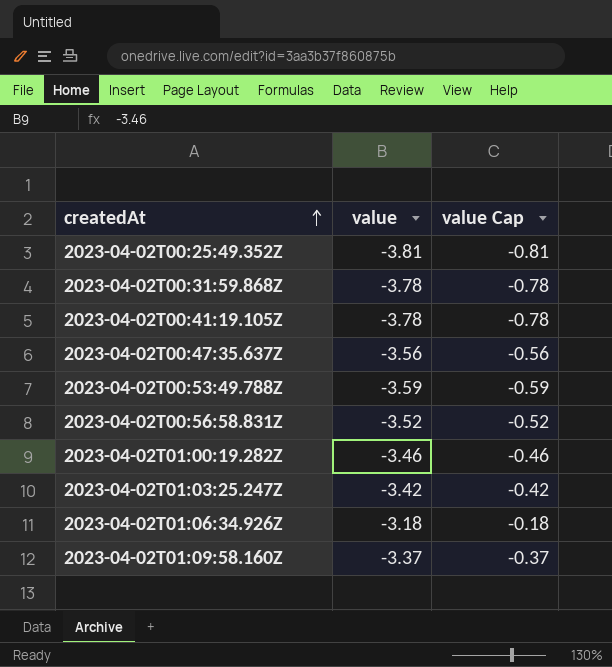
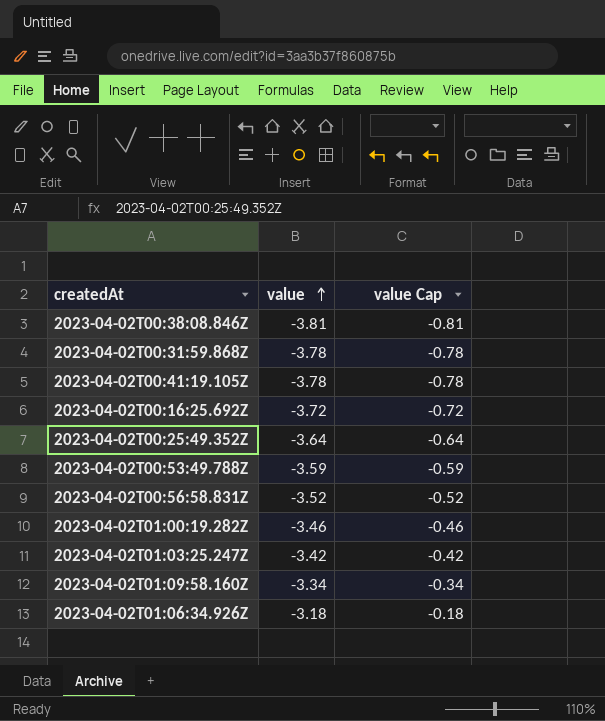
row order: createdAt ascending -> value ascending
row 2023-04-02T00:47:35.637Z: -3.56 | -0.56 -> none
row 2023-04-02T00:38:08.846Z: none -> -3.81 | -0.81
row 2023-04-02T00:16:25.692Z: none -> -3.72 | -0.72
2023-04-02T00:25:49.352Z | value: -3.81 -> -3.64
2023-04-02T00:25:49.352Z | value Cap: -0.81 -> -0.64
2023-04-02T01:09:58.160Z | value: -3.37 -> -3.34
2023-04-02T01:09:58.160Z | value Cap: -0.37 -> -0.34

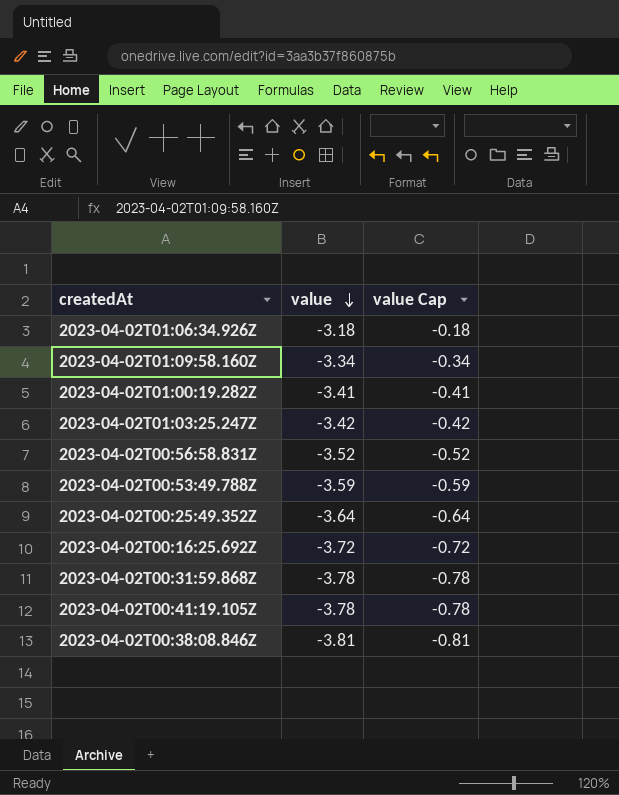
row order: value ascending -> value descending
2023-04-02T01:00:19.282Z | value: -3.46 -> -3.41
2023-04-02T01:00:19.282Z | value Cap: -0.46 -> -0.41

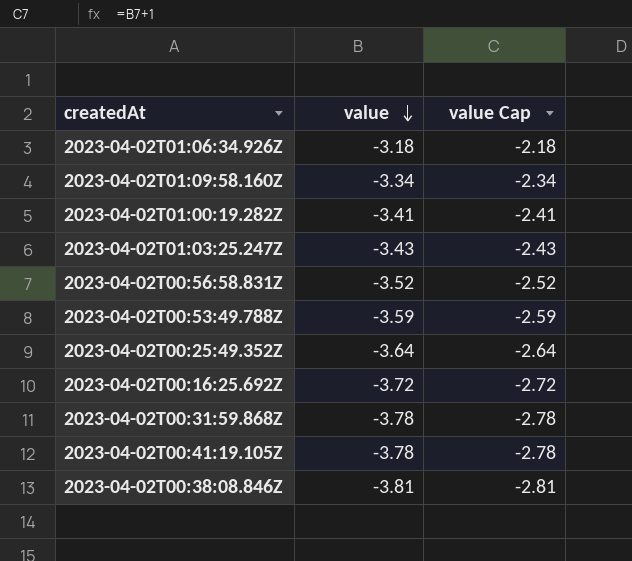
column value Cap | formula: [value] + 3 -> [value] + 1
2023-04-02T01:03:25.247Z | value: -3.42 -> -3.43

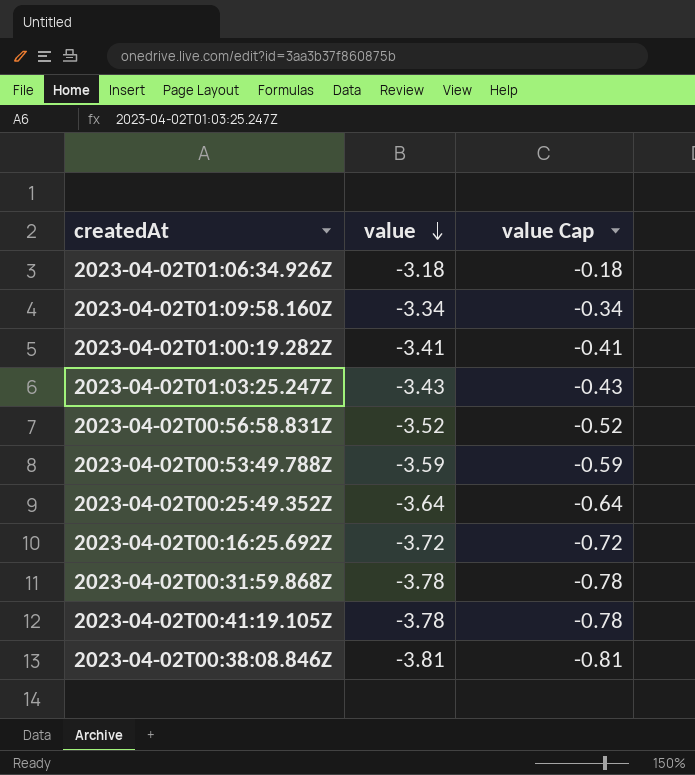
column value Cap | formula: [value] + 1 -> [value] + 3

